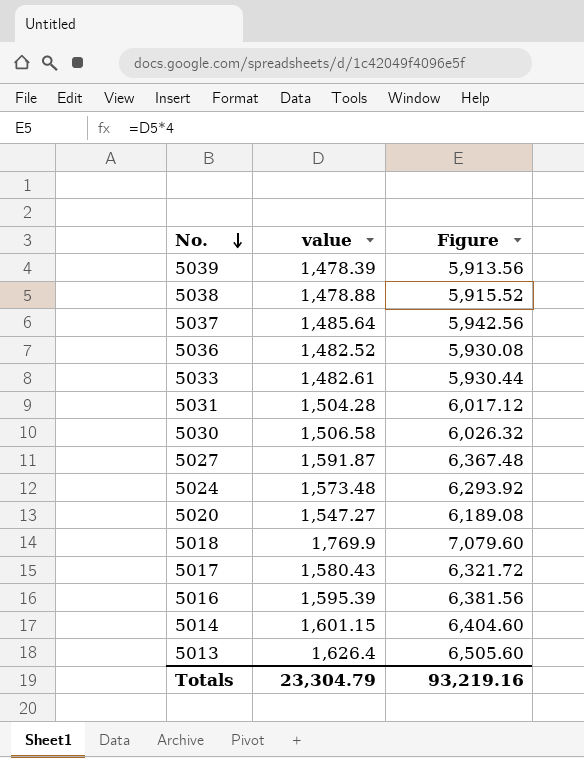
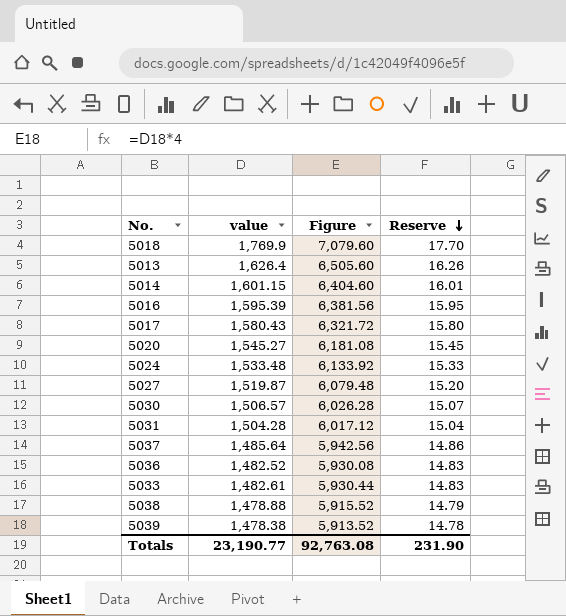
row order: No. descending -> Reserve descending
column Reserve | formula: none -> [value] * 0.01
5020 | value: 1,547.27 -> 1,545.27
5020 | Figure: 6,189.08 -> 6,181.08
5024 | value: 1,573.48 -> 1,533.48
5024 | Figure: 6,293.92 -> 6,133.92
5027 | value: 1,591.87 -> 1,519.87
5027 | Figure: 6,367.48 -> 6,079.48
5030 | value: 1,506.58 -> 1,506.57
5030 | Figure: 6,026.32 -> 6,026.28
5039 | value: 1,478.39 -> 1,478.38
5039 | Figure: 5,913.56 -> 5,913.52
Totals | value: 23,304.79 -> 23,190.77
Totals | Figure: 93,219.16 -> 92,763.08

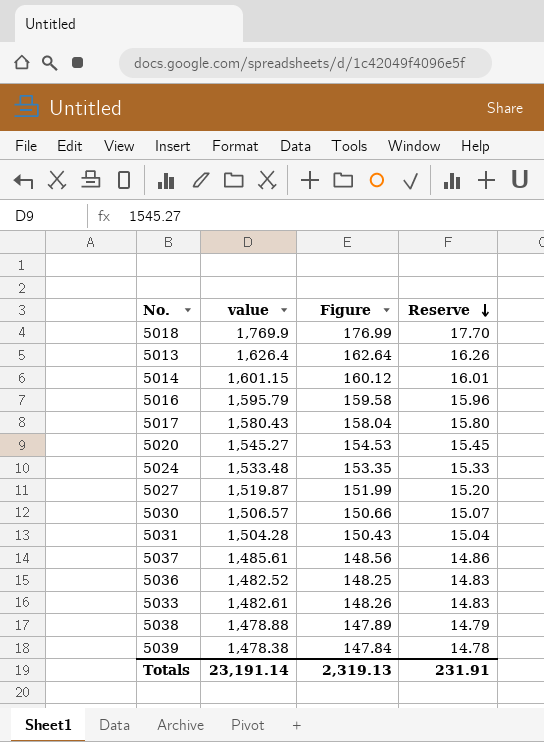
column Figure | formula: [value] * 4 -> [value] * 0.1
5016 | value: 1,595.39 -> 1,595.79
5016 | Reserve: 15.95 -> 15.96
5037 | value: 1,485.64 -> 1,485.61
Totals | value: 23,190.77 -> 23,191.14
Totals | Figure: 92,763.08 -> 2,319.13
Totals | Reserve: 231.90 -> 231.91

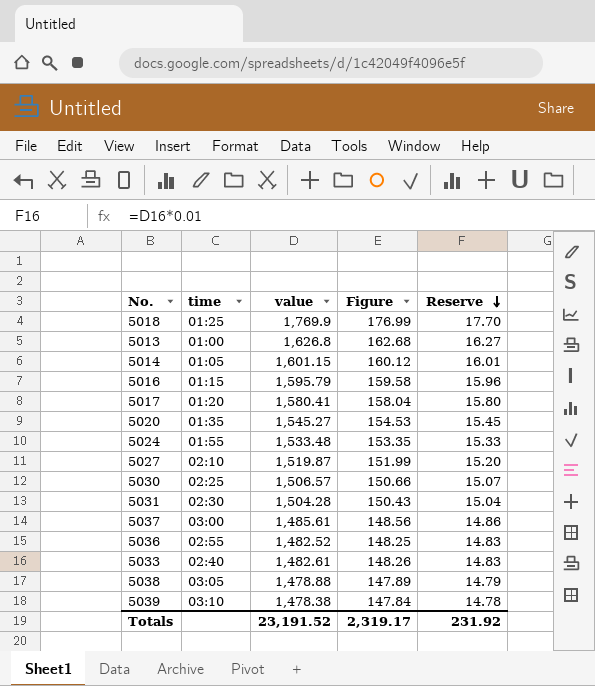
column time | position: none -> 2
5013 | value: 1,626.4 -> 1,626.8
5013 | Figure: 162.64 -> 162.68
5013 | Reserve: 16.26 -> 16.27
5017 | value: 1,580.43 -> 1,580.41
Totals | value: 23,191.14 -> 23,191.52
Totals | Figure: 2,319.13 -> 2,319.17
Totals | Reserve: 231.91 -> 231.92

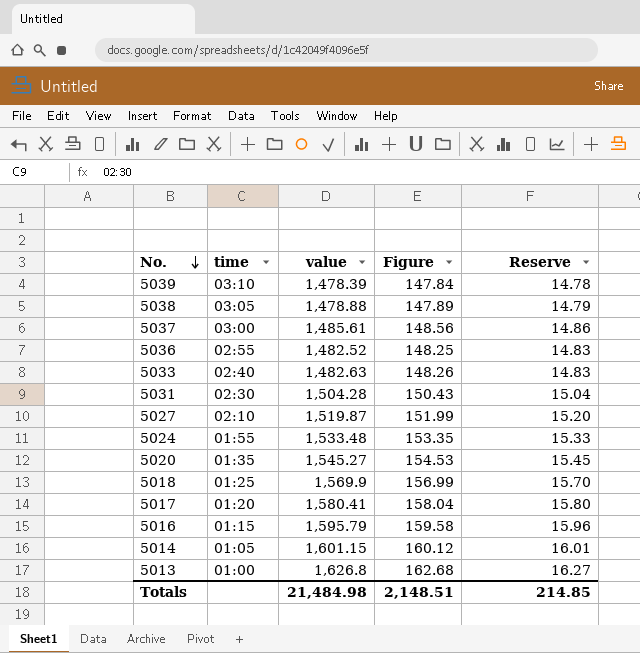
row order: Reserve descending -> No. descending
row 5030: 02:25 | 1,506.57 | 150.66 | 15.07 -> none
5039 | value: 1,478.38 -> 1,478.39
5033 | value: 1,482.61 -> 1,482.63
5018 | value: 1,769.9 -> 1,569.9
5018 | Figure: 176.99 -> 156.99
5018 | Reserve: 17.70 -> 15.70
Totals | value: 23,191.52 -> 21,484.98
Totals | Figure: 2,319.17 -> 2,148.51
Totals | Reserve: 231.92 -> 214.85

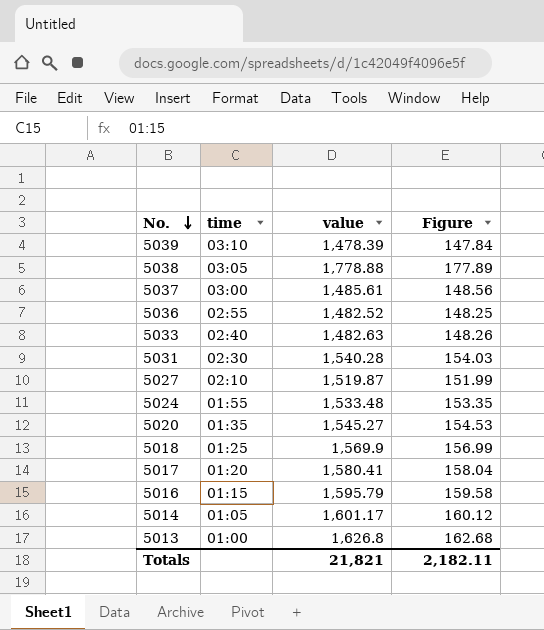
column Reserve | formula: [value] * 0.01 -> none
5038 | value: 1,478.88 -> 1,778.88
5038 | Figure: 147.89 -> 177.89
5031 | value: 1,504.28 -> 1,540.28
5031 | Figure: 150.43 -> 154.03
5014 | value: 1,601.15 -> 1,601.17
Totals | value: 21,484.98 -> 21,821
Totals | Figure: 2,148.51 -> 2,182.11

